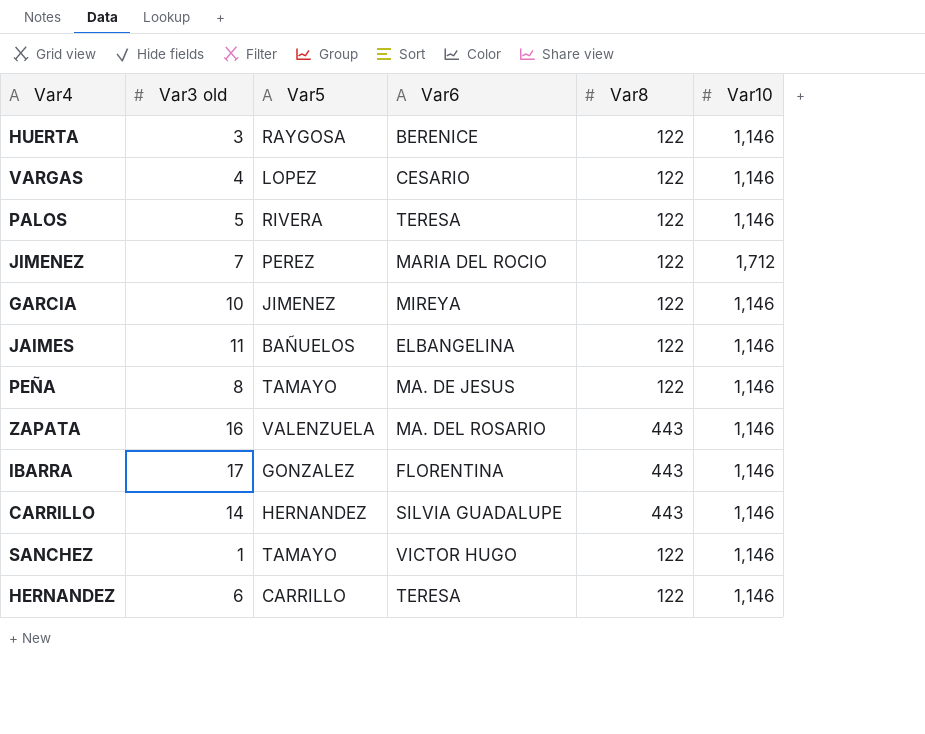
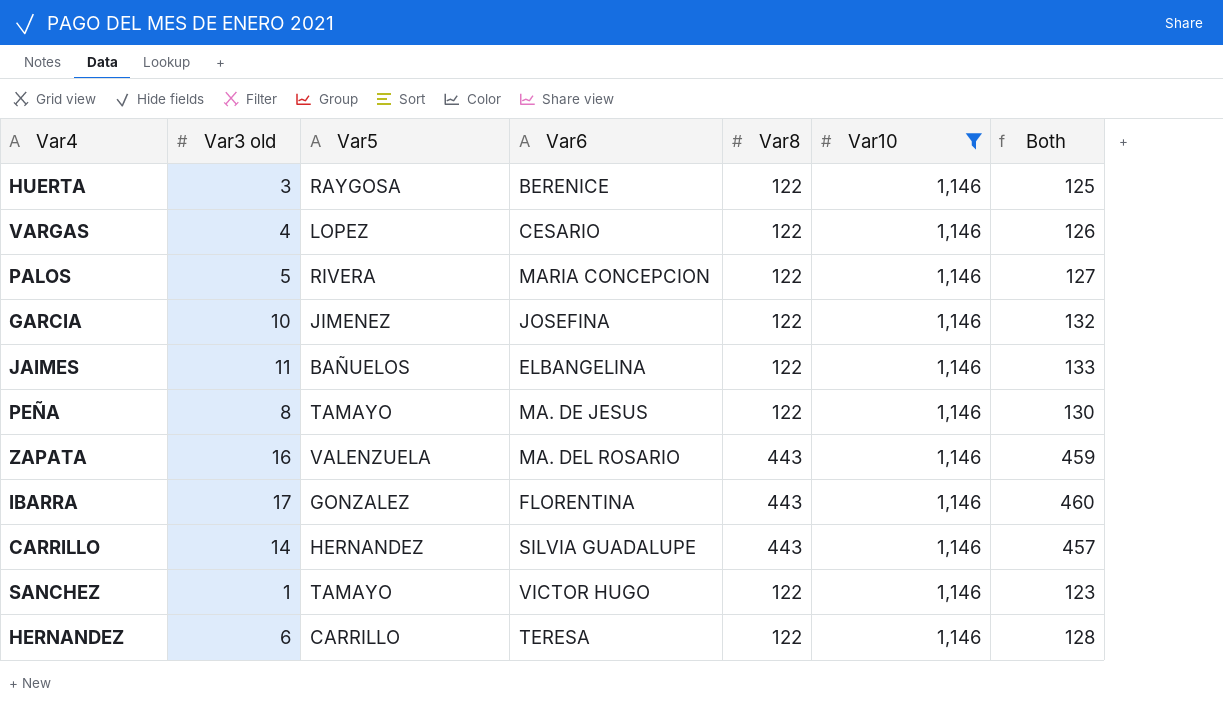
filter: none -> Var10 = 1,146
column Both | formula: none -> [Var3 old] + [Var8]
PALOS | Var6: TERESA -> MARIA CONCEPCION
GARCIA | Var6: MIREYA -> JOSEFINA

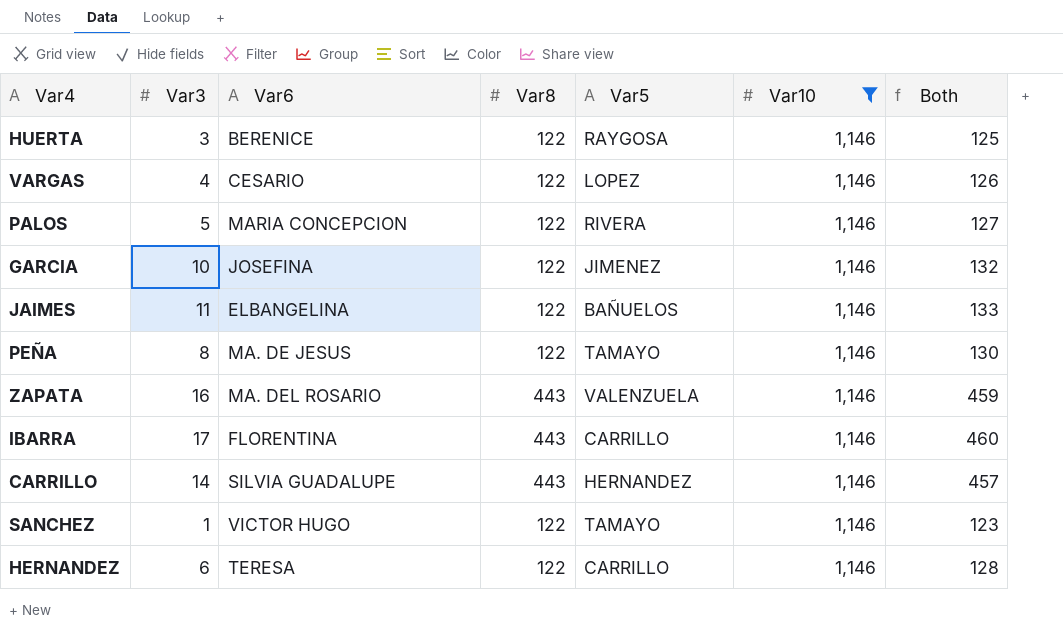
column name: Var3 old -> Var3
column Var5 | position: 3 -> 5
IBARRA | Var5: GONZALEZ -> CARRILLO

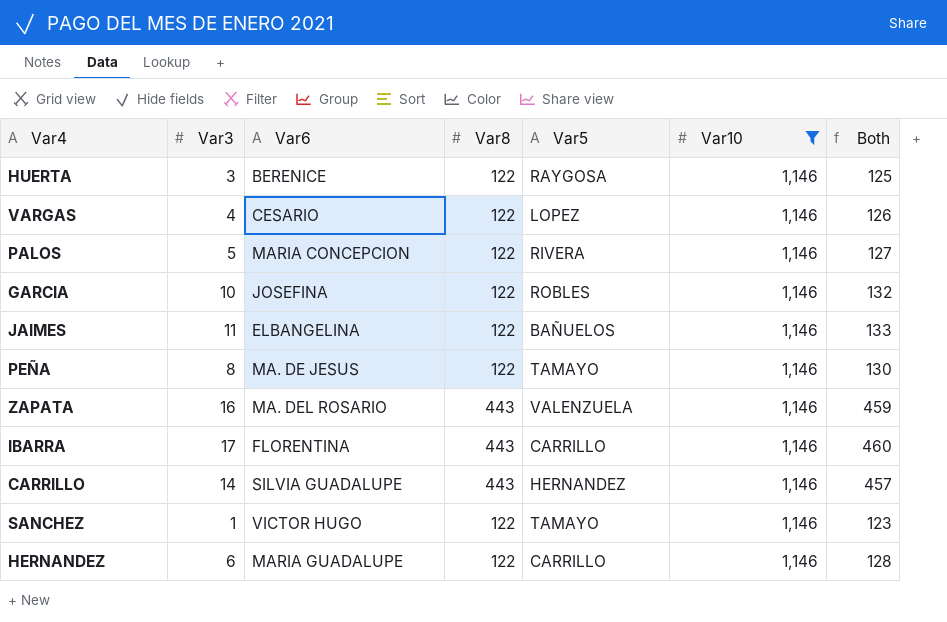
GARCIA | Var5: JIMENEZ -> ROBLES
HERNANDEZ | Var6: TERESA -> MARIA GUADALUPE

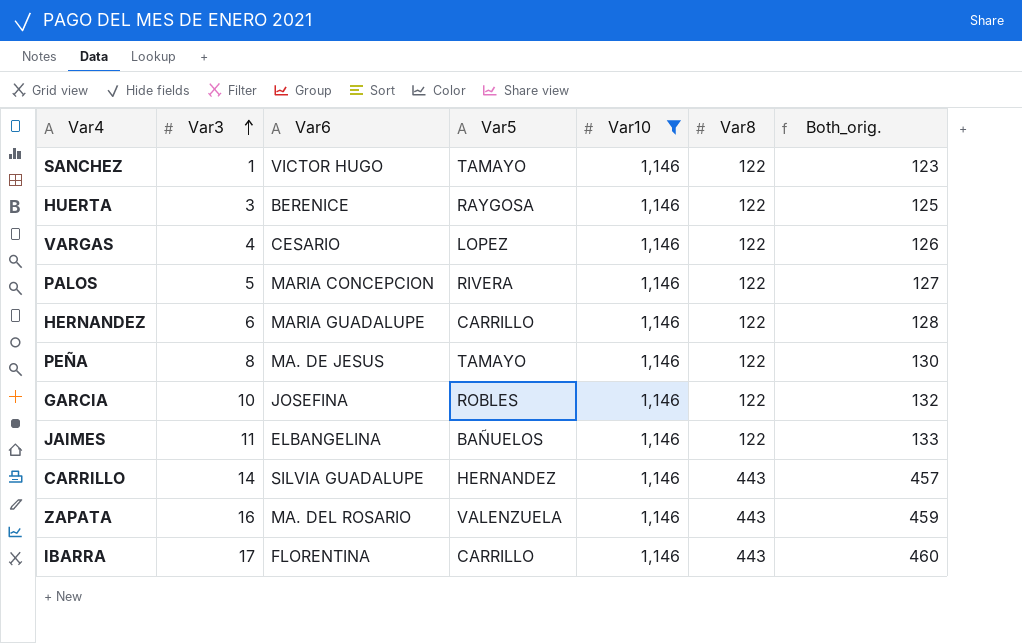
row order: none -> Var3 ascending
column Var8 | position: 4 -> 6
column name: Both -> Both_orig.

